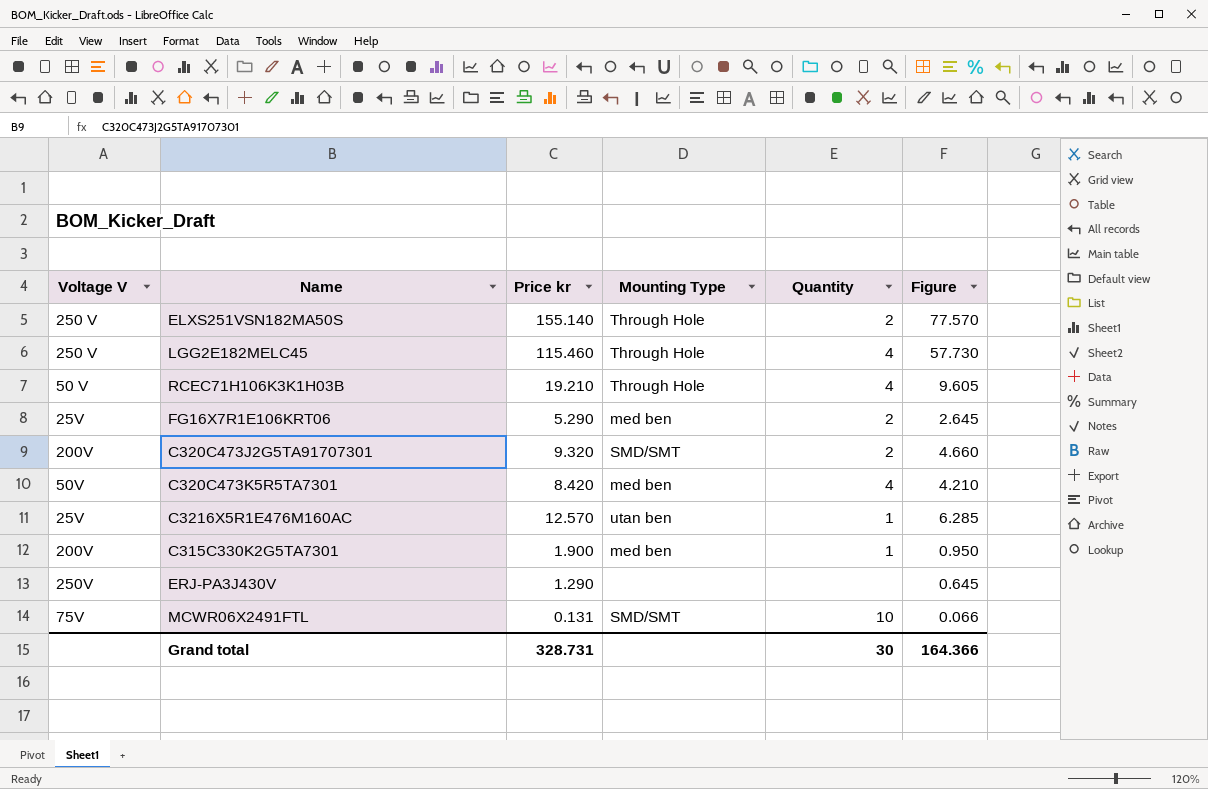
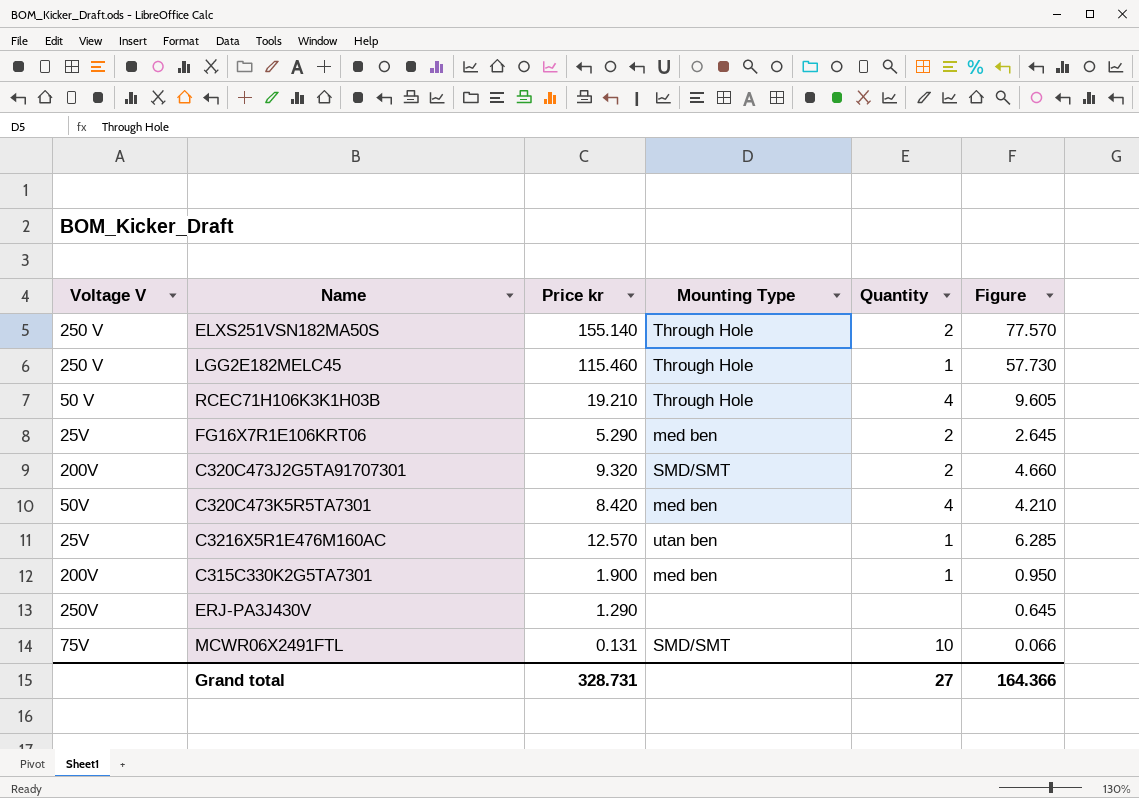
LGG2E182MELC45 | Quantity: 4 -> 1
Grand total | Quantity: 30 -> 27

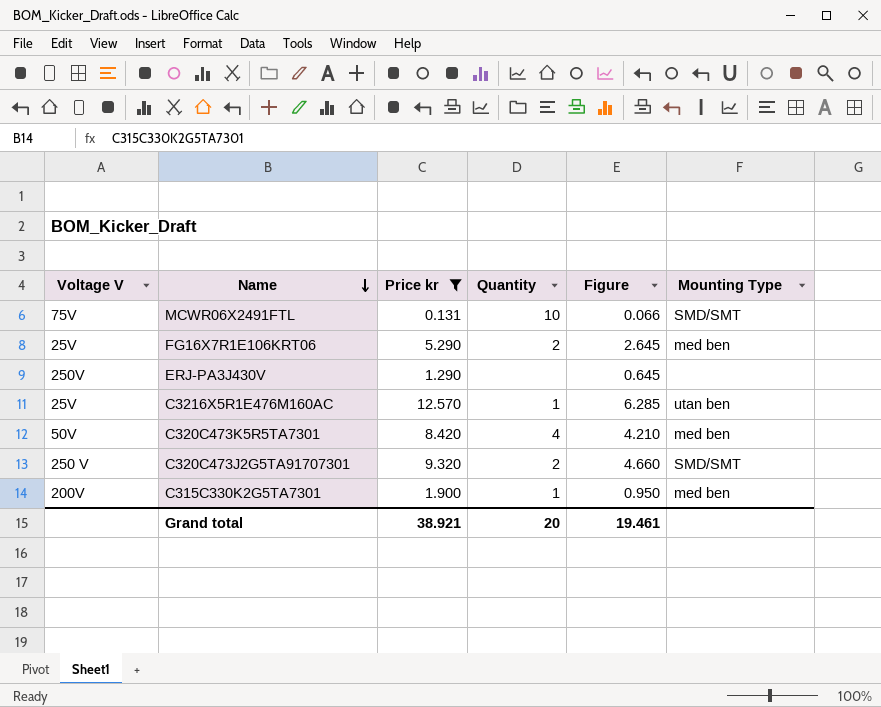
filter: none -> Price kr <= 12.570
row order: none -> Name descending
column Mounting Type | position: 4 -> 6
C320C473J2G5TA91707301 | Voltage V: 200V -> 250 V
Grand total | Price kr: 328.731 -> 38.921
Grand total | Quantity: 27 -> 20
Grand total | Figure: 164.366 -> 19.461

